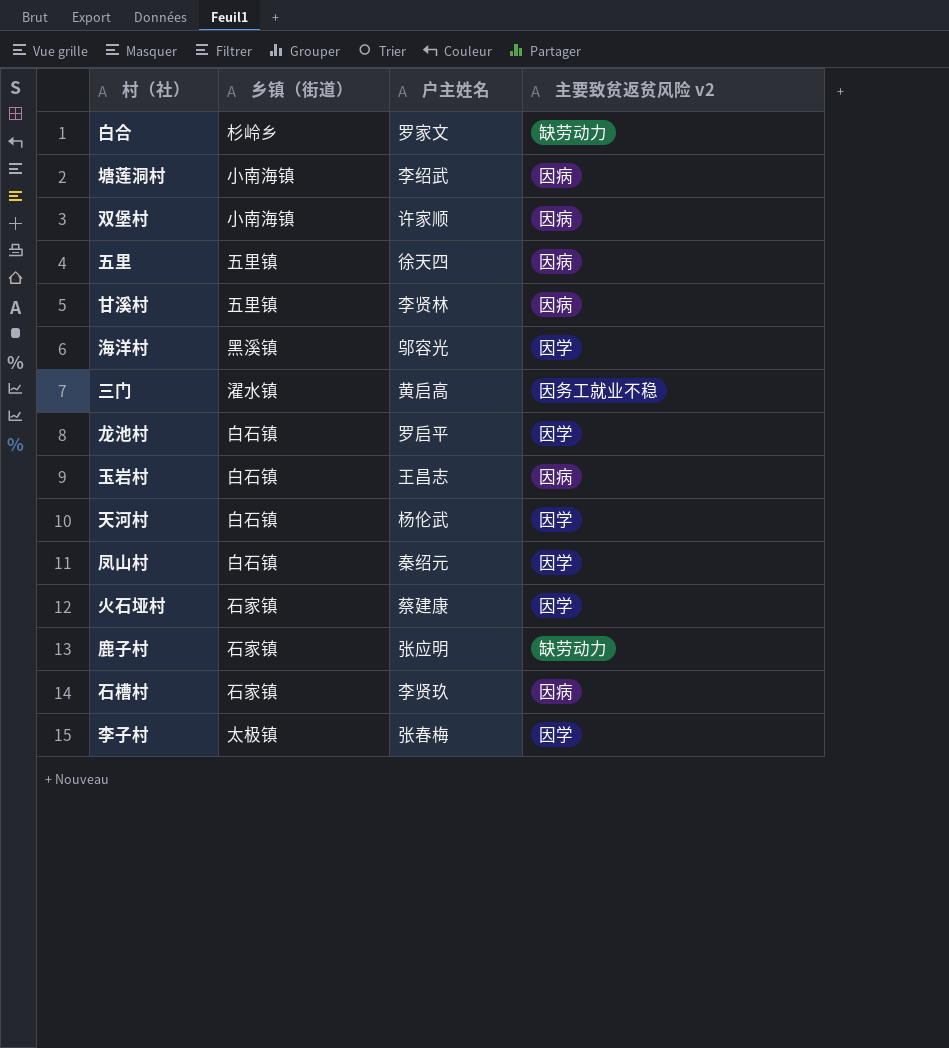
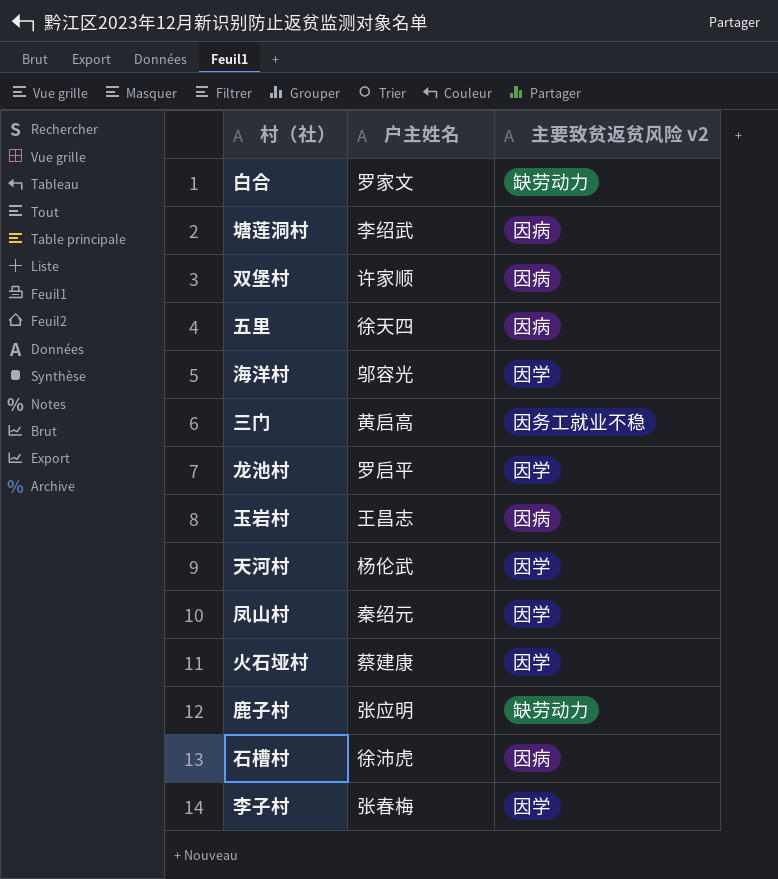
column 乡镇（街道） | position: 2 -> none
row 甘溪村: 五里镇 | 李贤林 | 因病 -> none
石槽村 | 户主姓名: 李贤玖 -> 徐沛虎

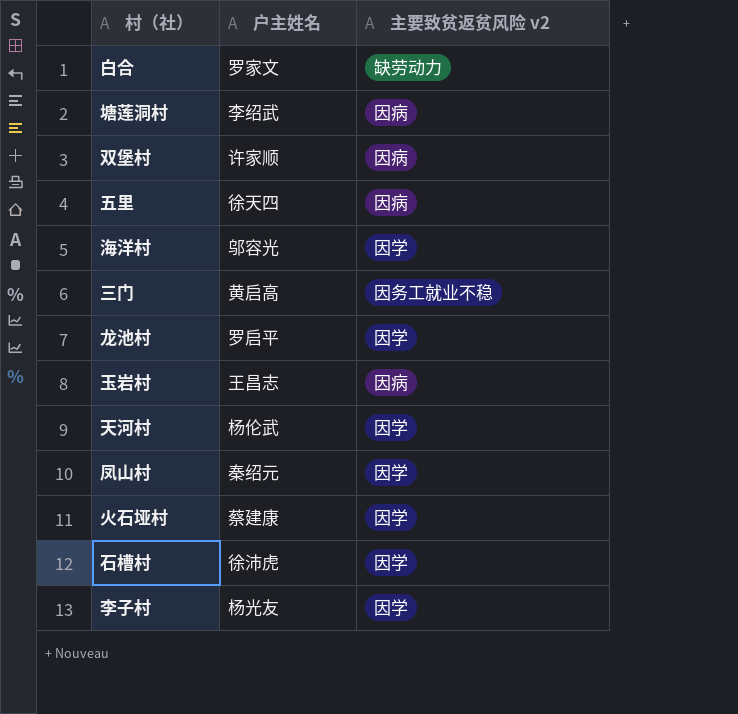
row 鹿子村: 张应明 | 缺劳动力 -> none
石槽村 | 主要致贫返贫风险 v2: 因病 -> 因学
李子村 | 户主姓名: 张春梅 -> 杨光友

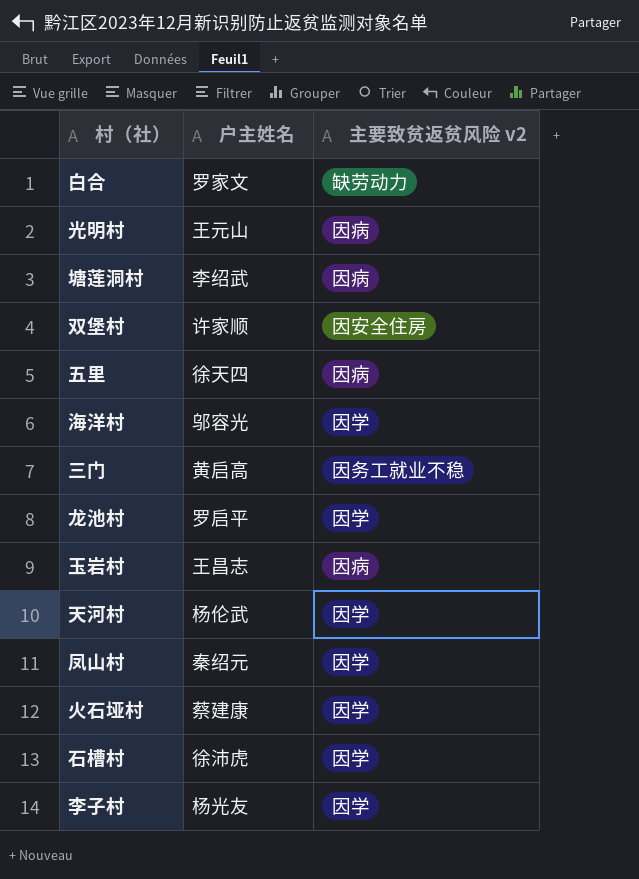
row 光明村: none -> 王元山 | 因病
双堡村 | 主要致贫返贫风险 v2: 因病 -> 因安全住房

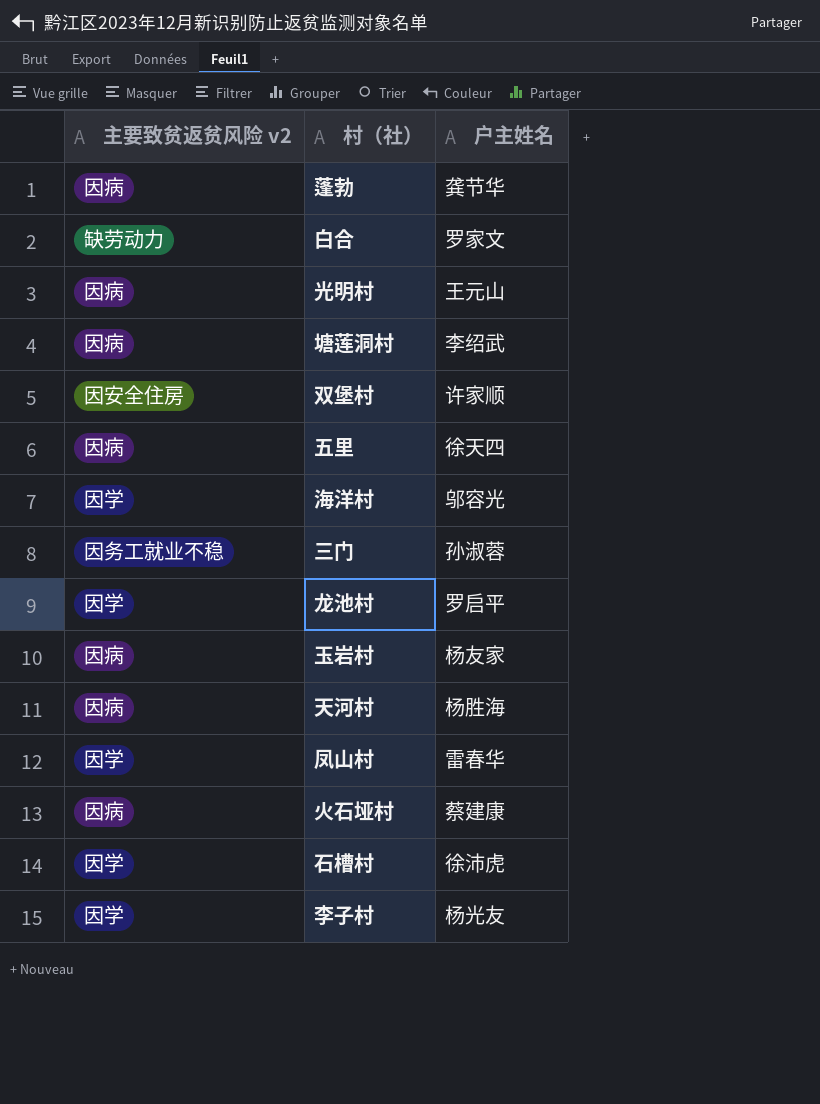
column 主要致贫返贫风险 v2 | position: 3 -> 1
row 蓬勃: none -> 因病 | 龚节华
三门 | 户主姓名: 黄启高 -> 孙淑蓉
玉岩村 | 户主姓名: 王昌志 -> 杨友家
天河村 | 主要致贫返贫风险 v2: 因学 -> 因病
天河村 | 户主姓名: 杨伦武 -> 杨胜海
凤山村 | 户主姓名: 秦绍元 -> 雷春华
火石垭村 | 主要致贫返贫风险 v2: 因学 -> 因病

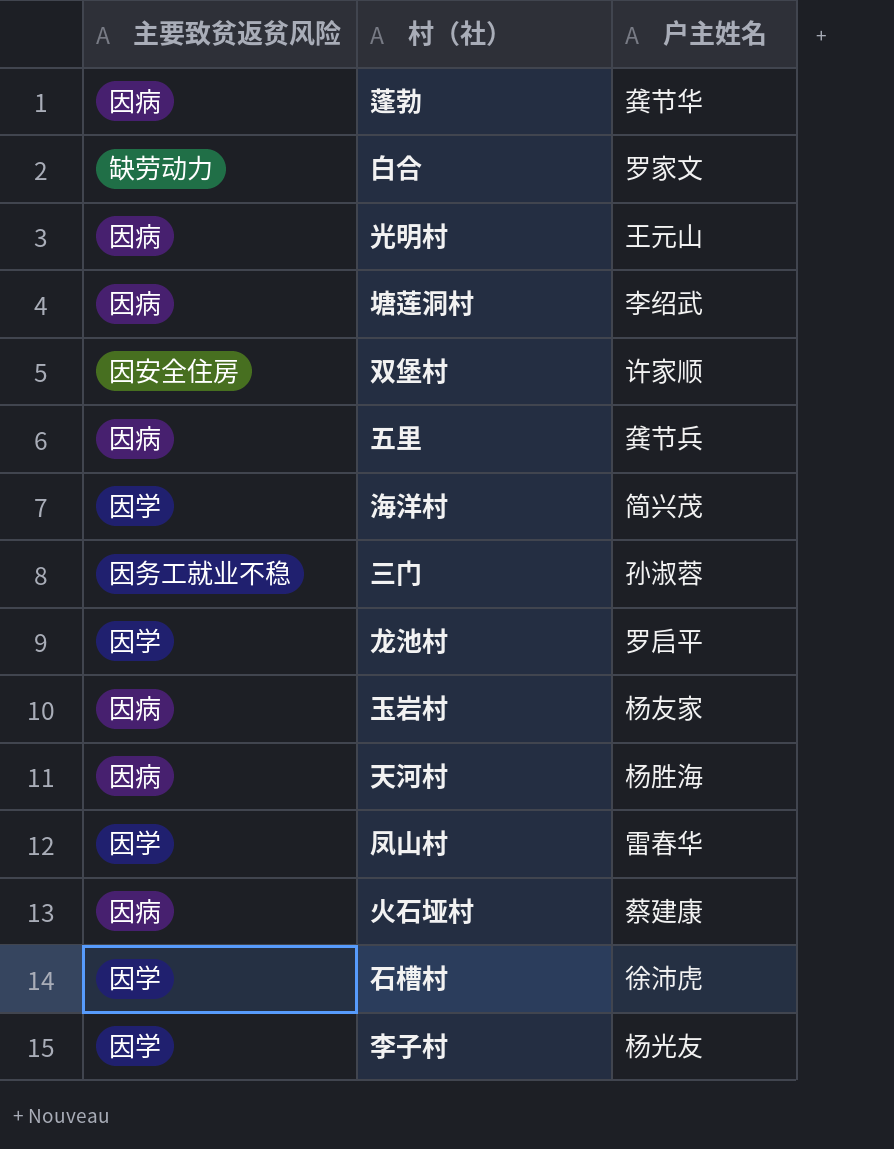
column name: 主要致贫返贫风险 v2 -> 主要致贫返贫风险
五里 | 户主姓名: 徐天四 -> 龚节兵
海洋村 | 户主姓名: 邬容光 -> 简兴茂

